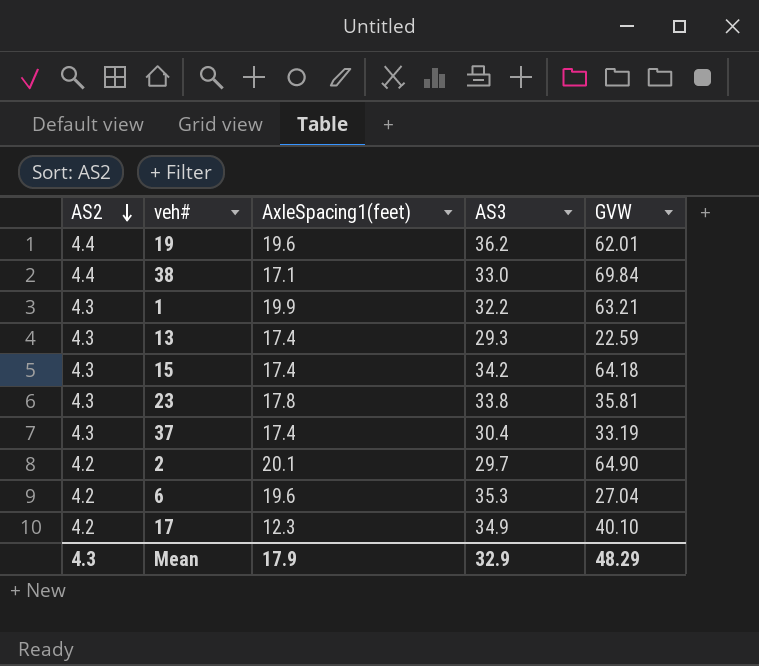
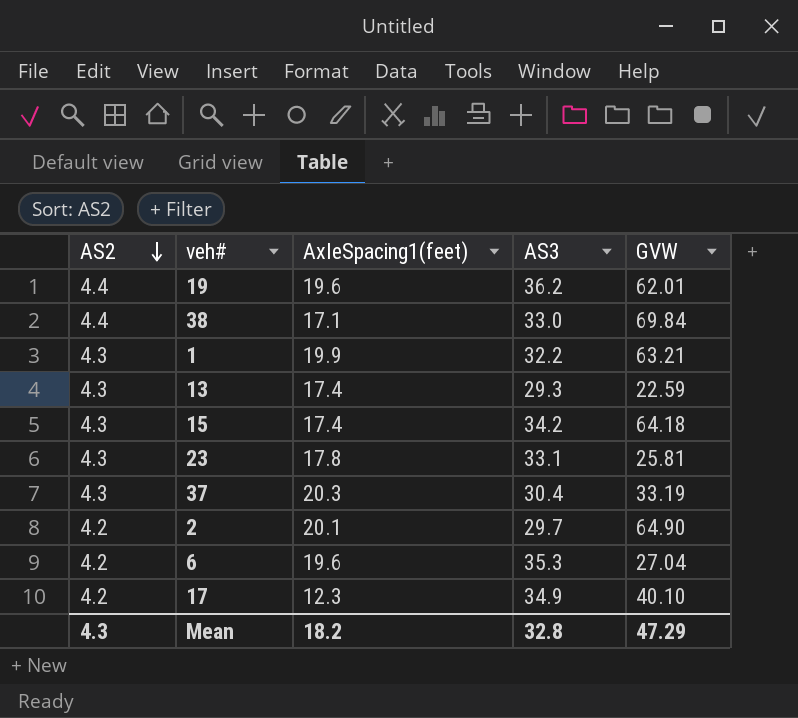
23 | AS3: 33.8 -> 33.1
23 | GVW: 35.81 -> 25.81
37 | AxleSpacing1(feet): 17.4 -> 20.3
Mean | AxleSpacing1(feet): 17.9 -> 18.2
Mean | AS3: 32.9 -> 32.8
Mean | GVW: 48.29 -> 47.29

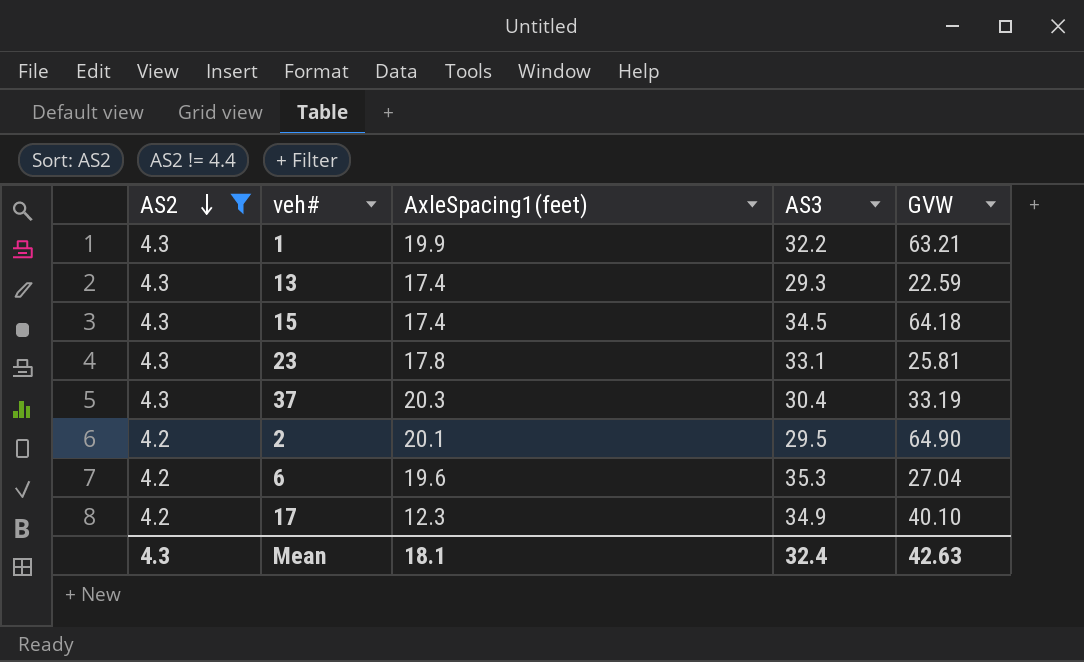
filter: none -> AS2 != 4.4
15 | AS3: 34.2 -> 34.5
2 | AS3: 29.7 -> 29.5
Mean | AxleSpacing1(feet): 18.2 -> 18.1
Mean | AS3: 32.8 -> 32.4
Mean | GVW: 47.29 -> 42.63

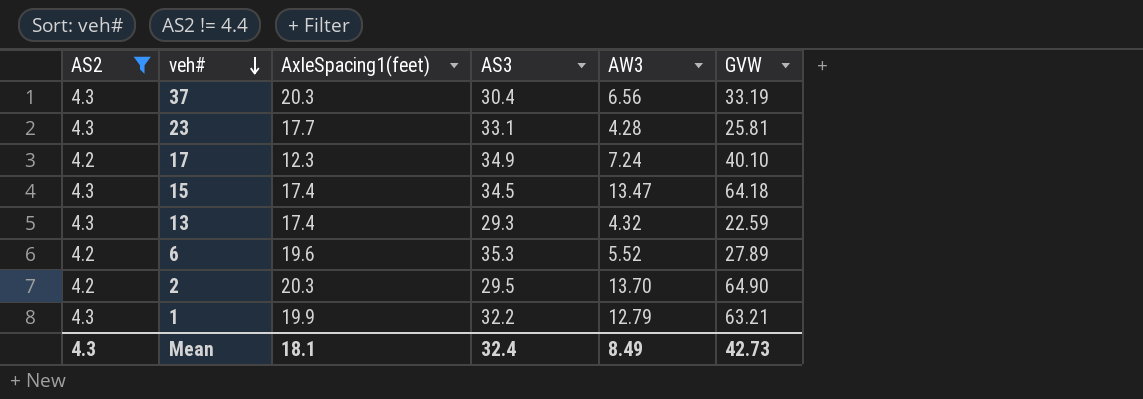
row order: AS2 descending -> veh# descending
column AW3 | position: none -> 5
23 | AxleSpacing1(feet): 17.8 -> 17.7
6 | GVW: 27.04 -> 27.89
2 | AxleSpacing1(feet): 20.1 -> 20.3
Mean | GVW: 42.63 -> 42.73

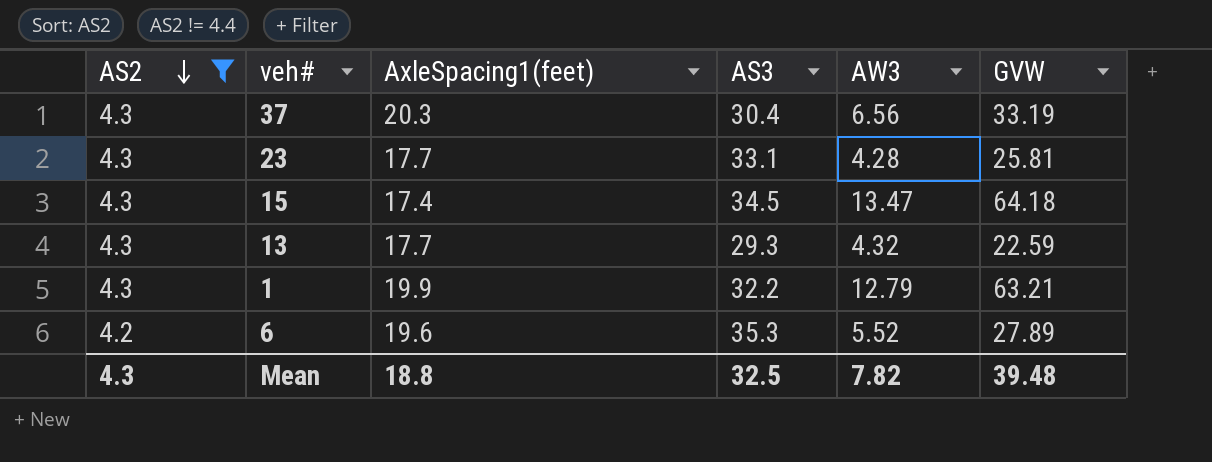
row order: veh# descending -> AS2 descending
row 17: 4.2 | 12.3 | 34.9 | 7.24 | 40.10 -> none
row 2: 4.2 | 20.3 | 29.5 | 13.70 | 64.90 -> none
13 | AxleSpacing1(feet): 17.4 -> 17.7
Mean | AxleSpacing1(feet): 18.1 -> 18.8
Mean | AS3: 32.4 -> 32.5
Mean | AW3: 8.49 -> 7.82
Mean | GVW: 42.73 -> 39.48

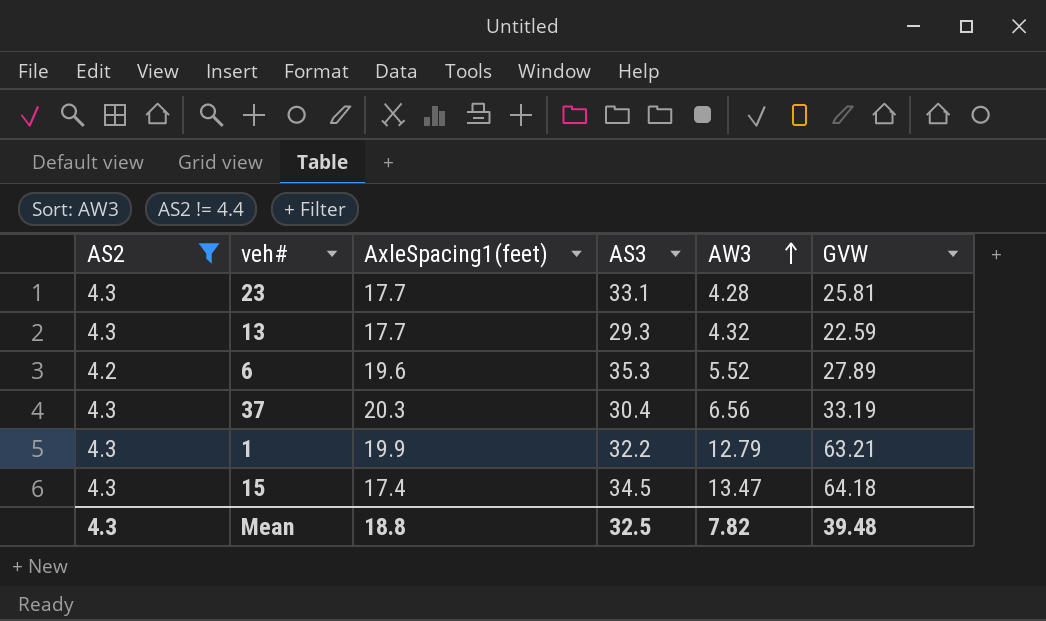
row order: AS2 descending -> AW3 ascending

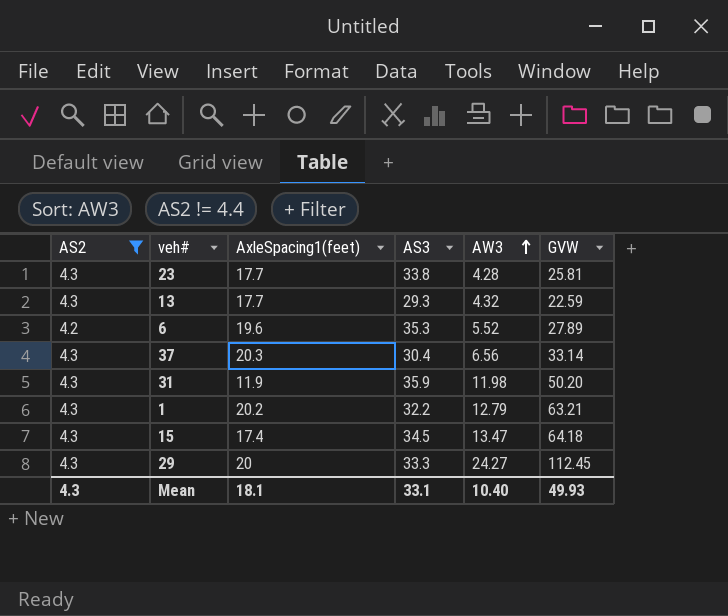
23 | AS3: 33.1 -> 33.8
37 | GVW: 33.19 -> 33.14
row 31: none -> 4.3 | 11.9 | 35.9 | 11.98 | 50.20
1 | AxleSpacing1(feet): 19.9 -> 20.2
row 29: none -> 4.3 | 20 | 33.3 | 24.27 | 112.45
Mean | AxleSpacing1(feet): 18.8 -> 18.1
Mean | AS3: 32.5 -> 33.1
Mean | AW3: 7.82 -> 10.40
Mean | GVW: 39.48 -> 49.93

